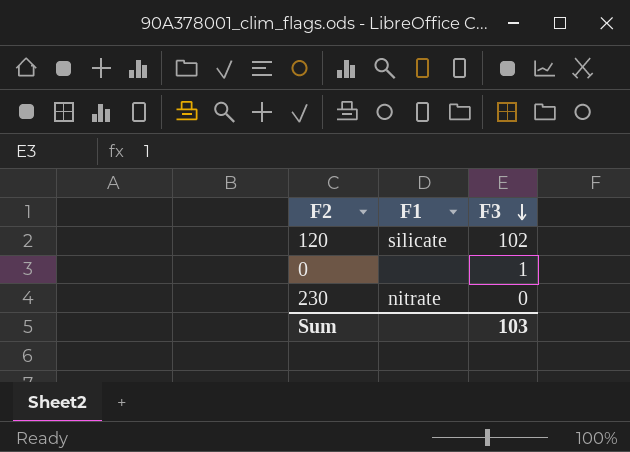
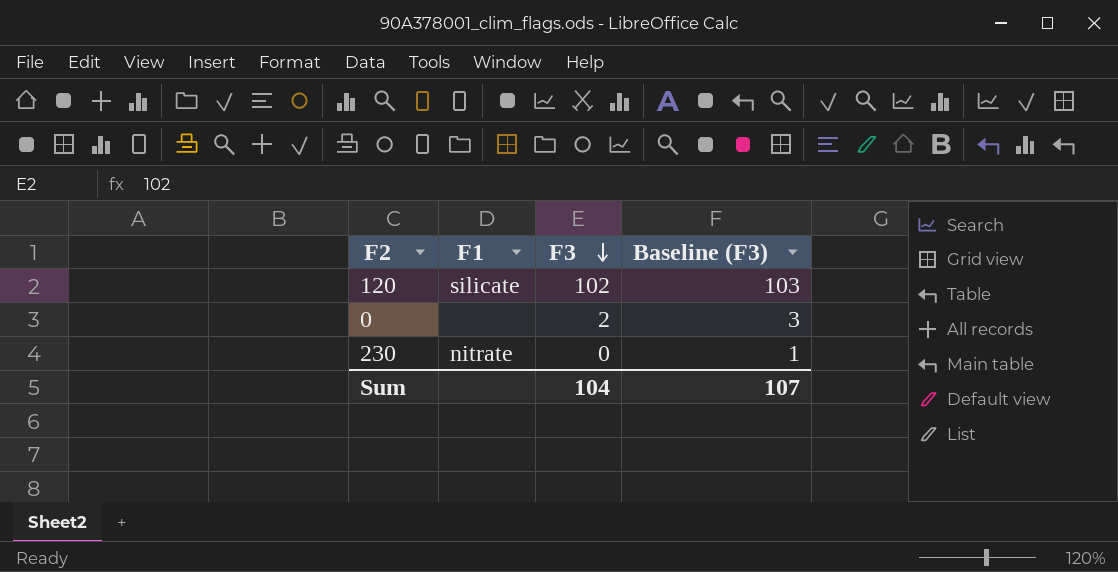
column Baseline (F3) | formula: none -> [F3] + 1
0 | F3: 1 -> 2
Sum | F3: 103 -> 104

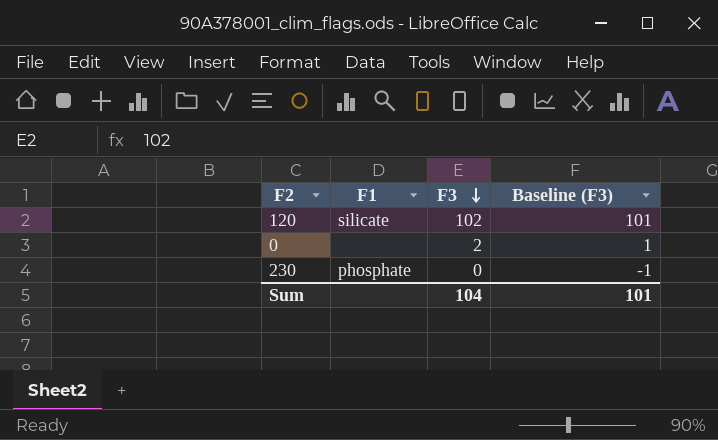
column Baseline (F3) | formula: [F3] + 1 -> [F3] - 1
230 | F1: nitrate -> phosphate
Sum | Baseline (F3): 107 -> 101

